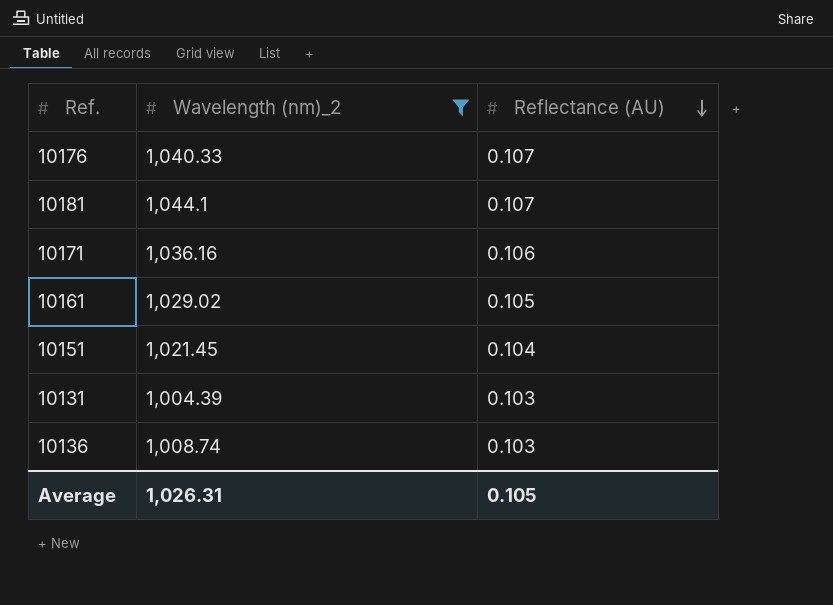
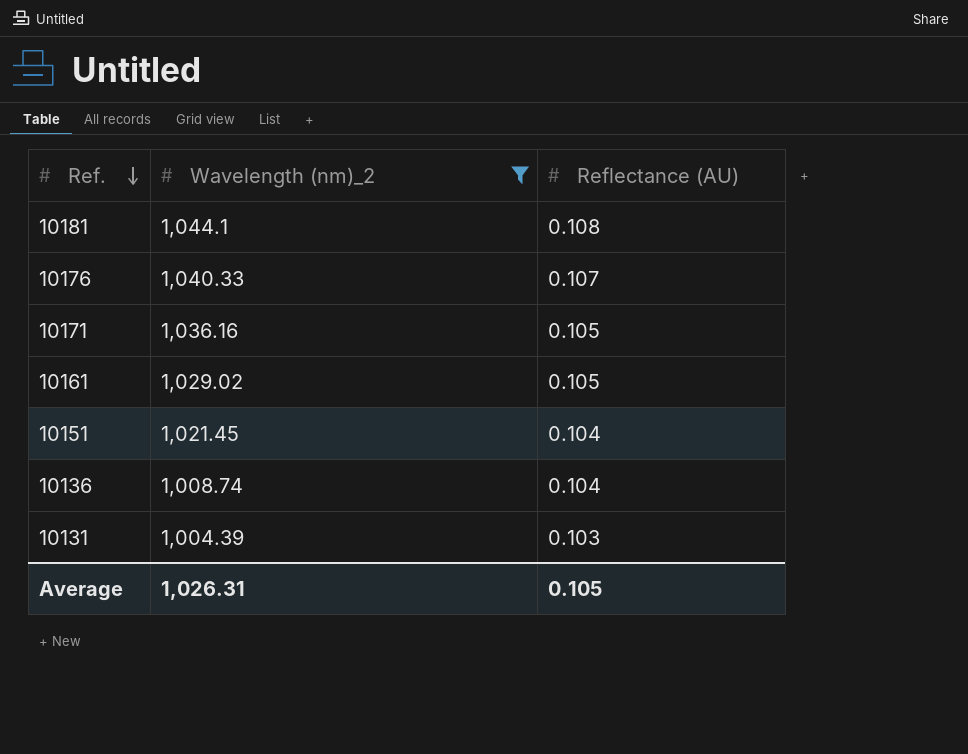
row order: Reflectance (AU) descending -> Ref. descending
10181 | Reflectance (AU): 0.107 -> 0.108
10171 | Reflectance (AU): 0.106 -> 0.105
10136 | Reflectance (AU): 0.103 -> 0.104

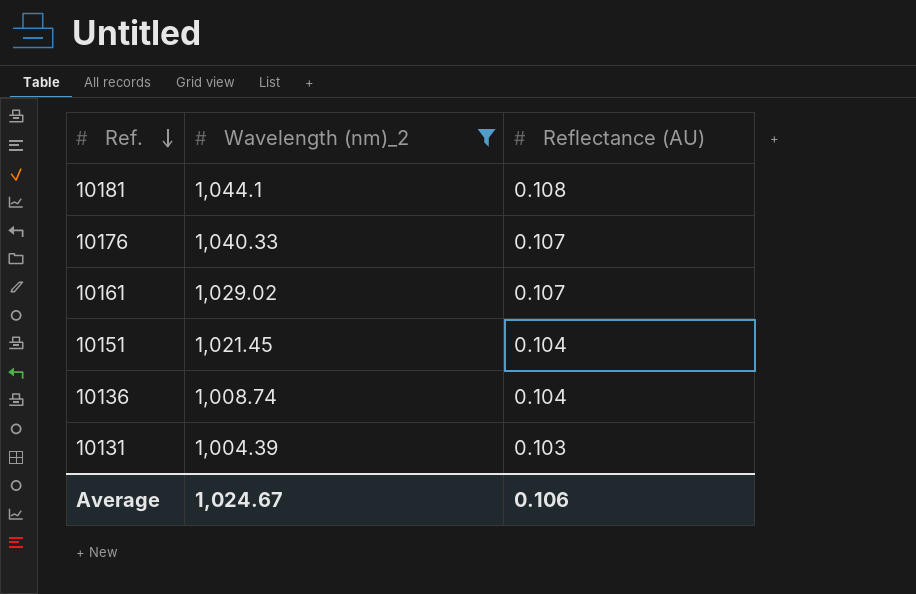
row 10171: 1,036.16 | 0.105 -> none
10161 | Reflectance (AU): 0.105 -> 0.107
Average | Wavelength (nm)_2: 1,026.31 -> 1,024.67
Average | Reflectance (AU): 0.105 -> 0.106

